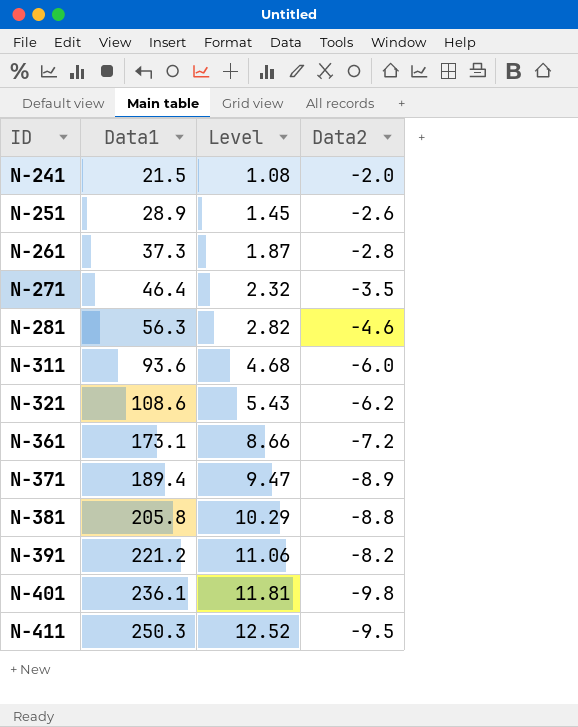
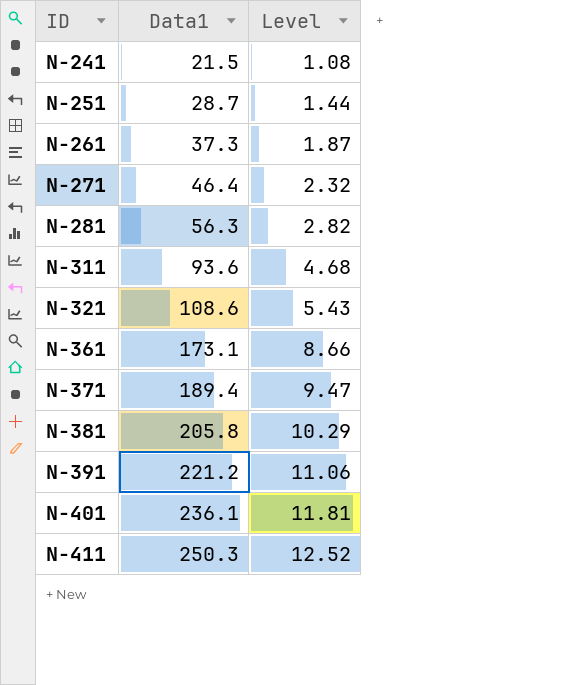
column Data2 | position: 4 -> none
N-251 | Data1: 28.9 -> 28.7
N-251 | Level: 1.45 -> 1.44

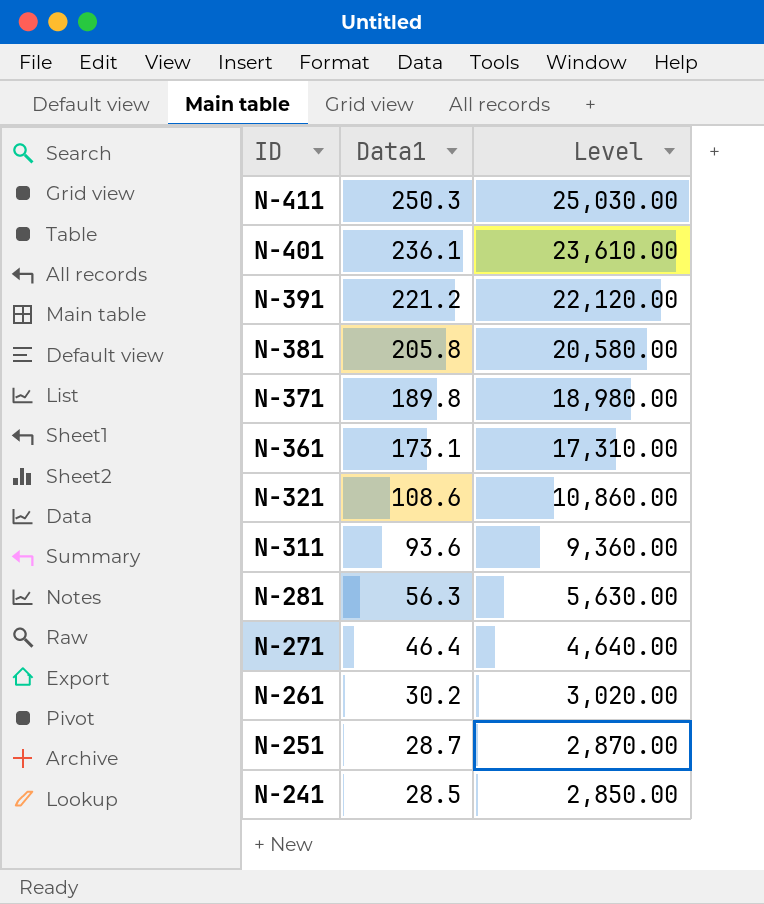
row order: ID ascending -> ID descending
column Level | formula: [Data1] * 0.05 -> [Data1] * 100
N-371 | Data1: 189.4 -> 189.8
N-261 | Data1: 37.3 -> 30.2
N-241 | Data1: 21.5 -> 28.5

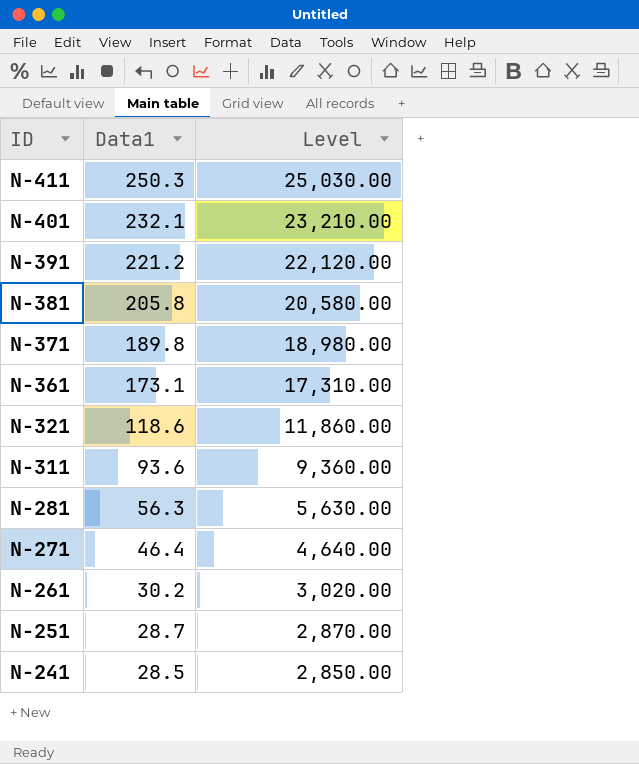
N-401 | Data1: 236.1 -> 232.1
N-401 | Level: 23,610.00 -> 23,210.00
N-321 | Data1: 108.6 -> 118.6
N-321 | Level: 10,860.00 -> 11,860.00

